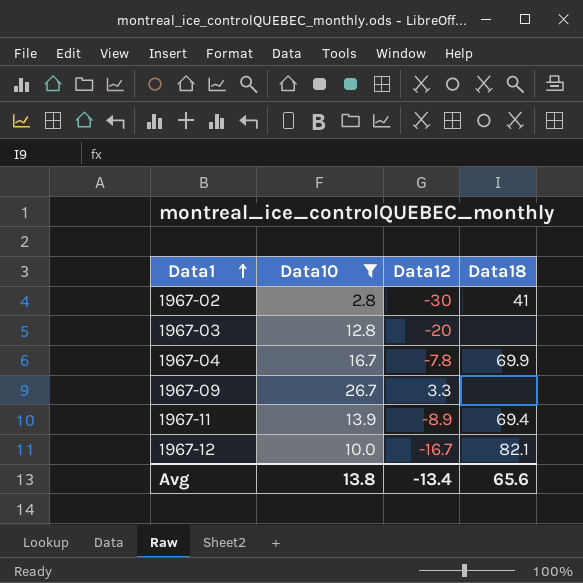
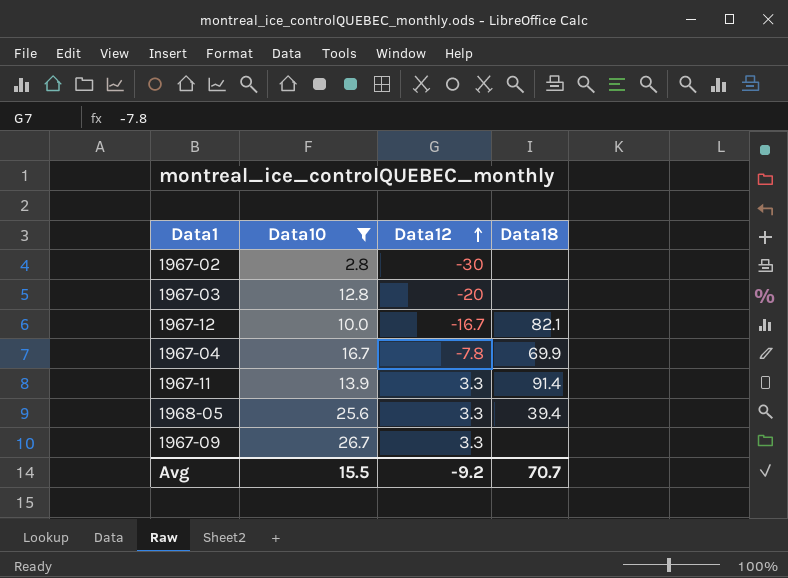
row order: Data1 ascending -> Data12 ascending
1967-02 | Data18: 41 -> none
1967-11 | Data12: -8.9 -> 3.3
1967-11 | Data18: 69.4 -> 91.4
row 1968-05: none -> 25.6 | 3.3 | 39.4
Avg | Data10: 13.8 -> 15.5
Avg | Data12: -13.4 -> -9.2
Avg | Data18: 65.6 -> 70.7

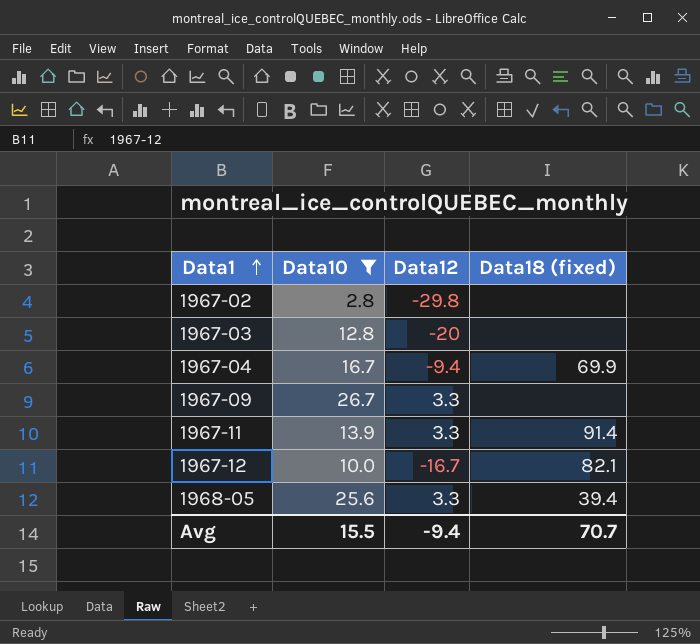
row order: Data12 ascending -> Data1 ascending
column name: Data18 -> Data18 (fixed)
1967-02 | Data12: -30 -> -29.8
1967-04 | Data12: -7.8 -> -9.4
Avg | Data12: -9.2 -> -9.4

